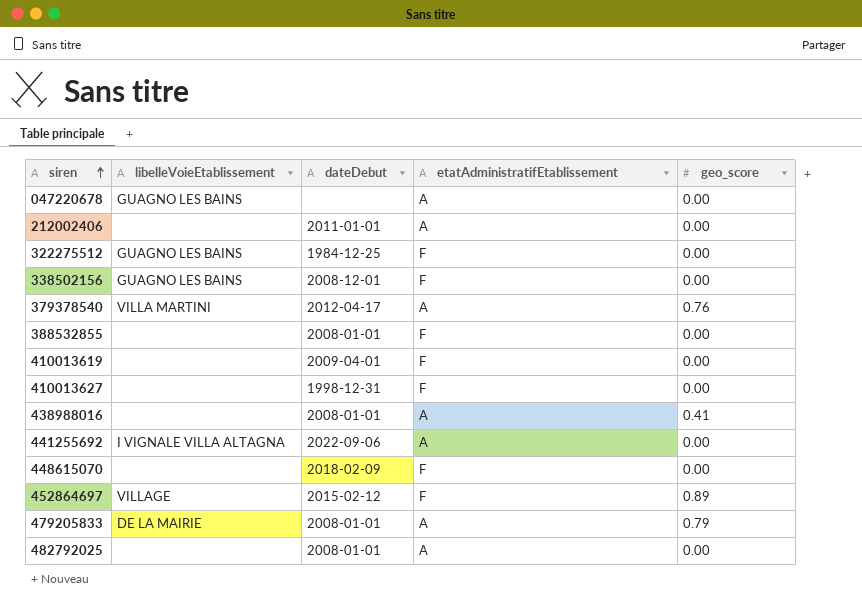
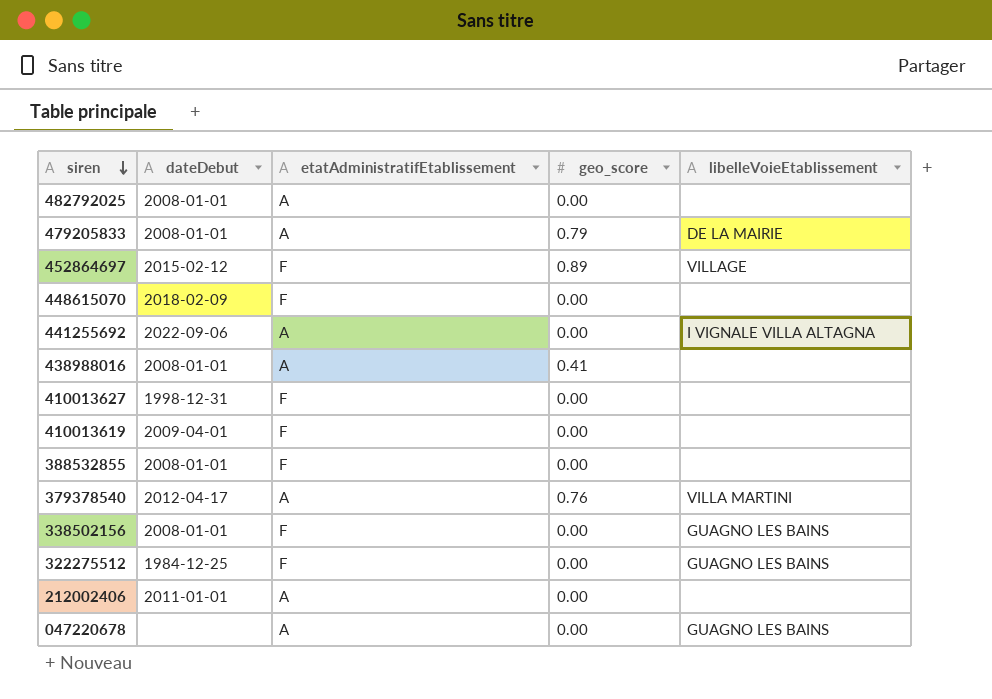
row order: siren ascending -> siren descending
column libelleVoieEtablissement | position: 2 -> 5
338502156 | dateDebut: 2008-12-01 -> 2008-01-01

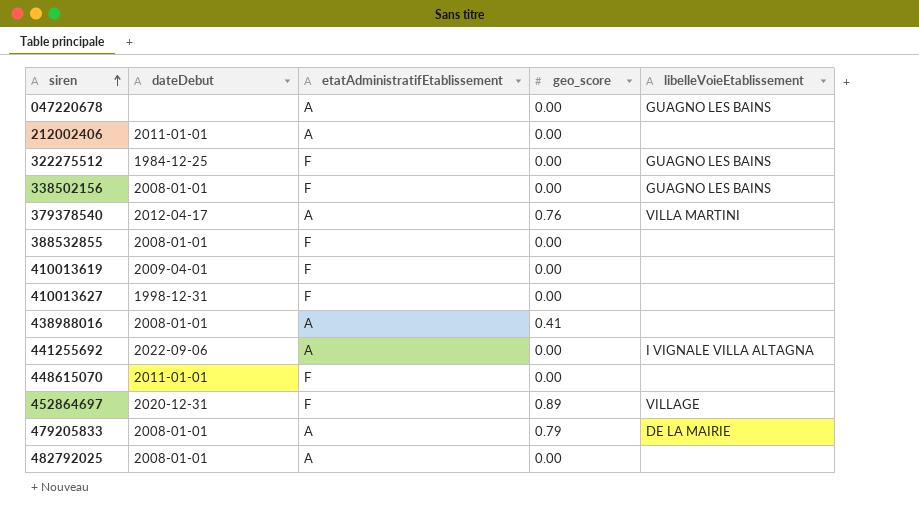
row order: siren descending -> siren ascending
448615070 | dateDebut: 2018-02-09 -> 2011-01-01
452864697 | dateDebut: 2015-02-12 -> 2020-12-31

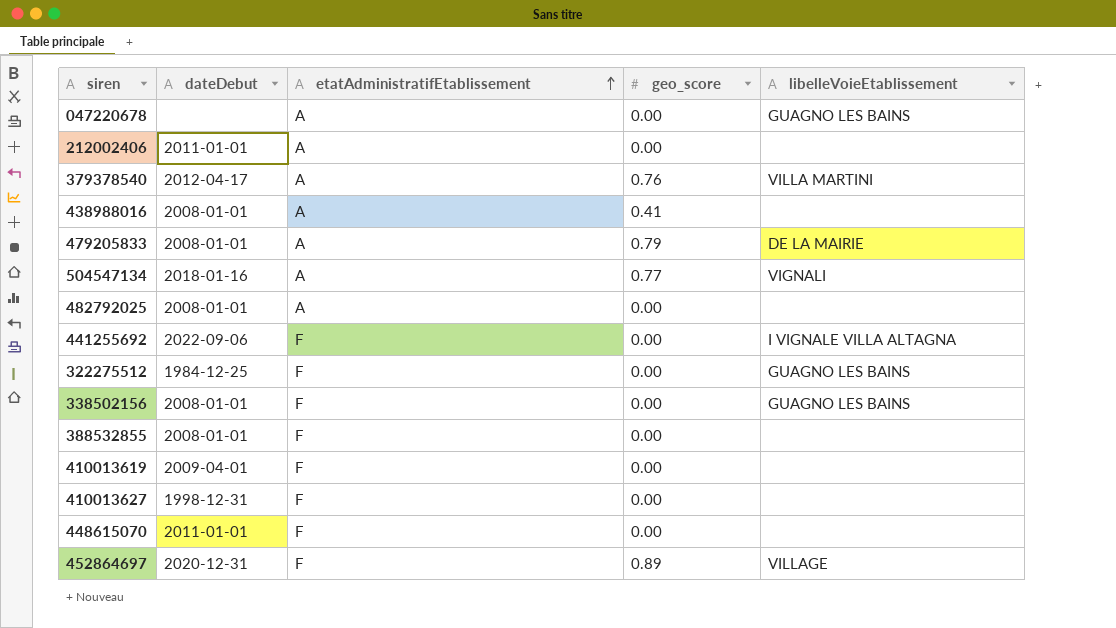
row order: siren ascending -> etatAdministratifEtablissement ascending
row 504547134: none -> 2018-01-16 | A | 0.77 | VIGNALI
441255692 | etatAdministratifEtablissement: A -> F

